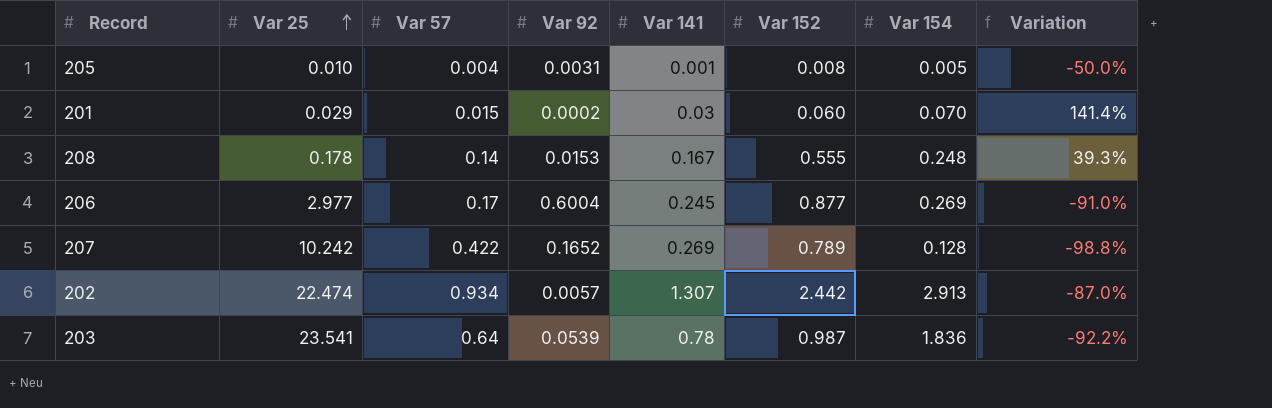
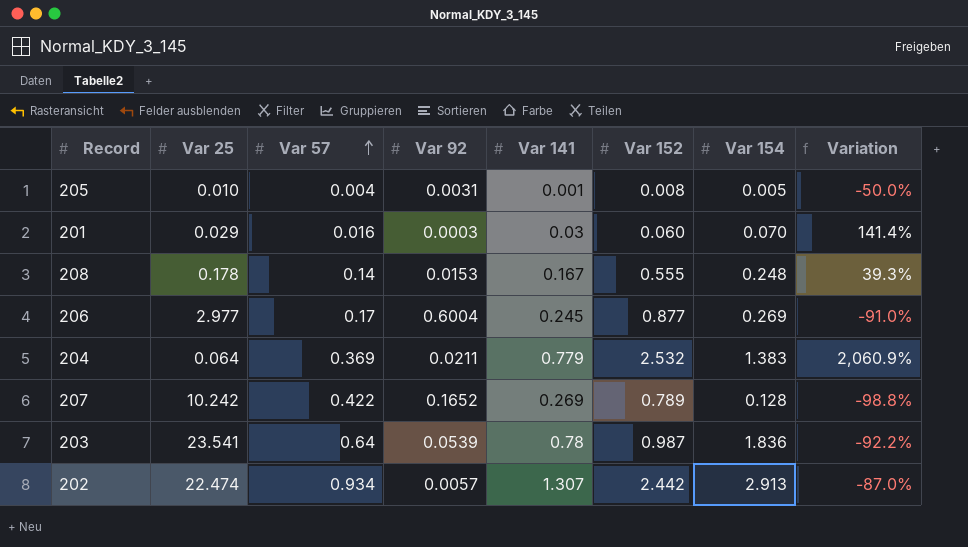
row order: Var 25 ascending -> Var 57 ascending
201 | Var 57: 0.015 -> 0.016
201 | Var 92: 0.0002 -> 0.0003
row 204: none -> 0.064 | 0.369 | 0.0211 | 0.779 | 2.532 | 1.383 | 2,060.9%

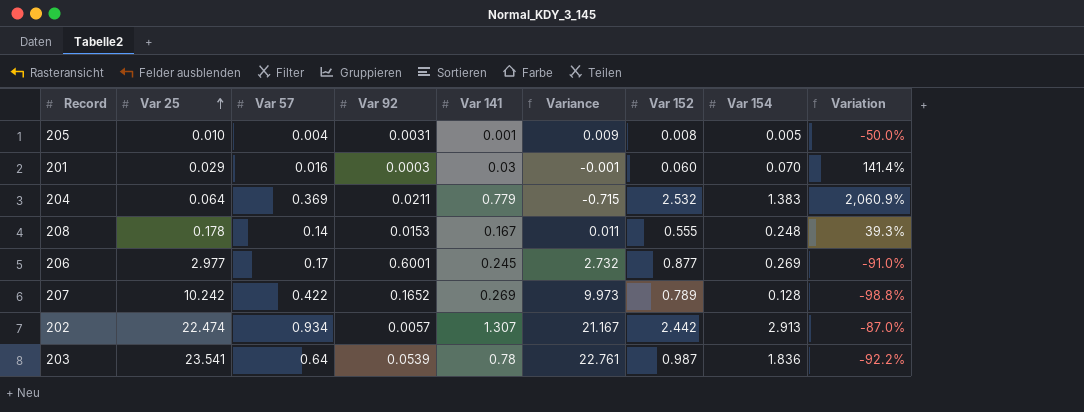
row order: Var 57 ascending -> Var 25 ascending
column Variance | formula: none -> [Var 25] - [Var 141]
206 | Var 92: 0.6004 -> 0.6001

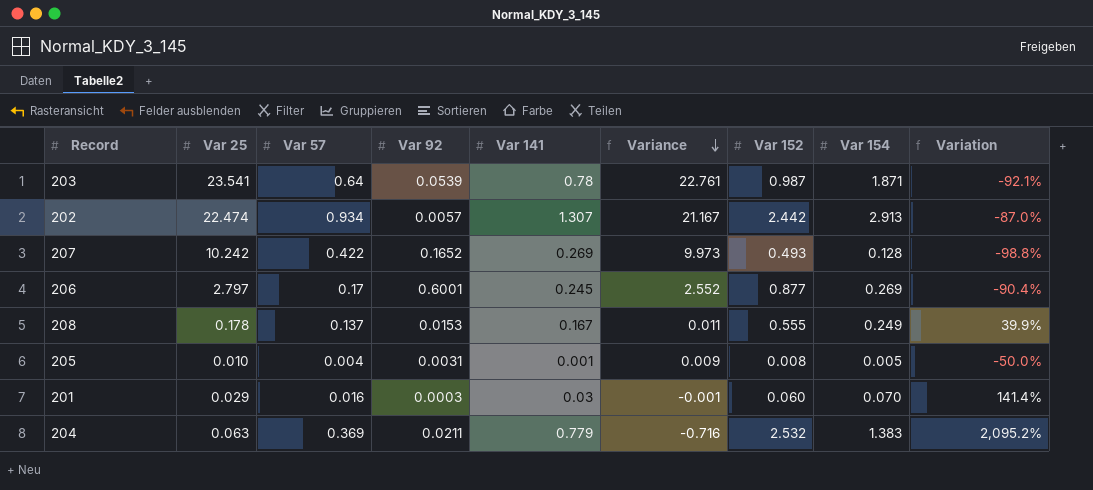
row order: Var 25 ascending -> Variance descending
203 | Var 154: 1.836 -> 1.871
203 | Variation: -92.2% -> -92.1%
207 | Var 152: 0.789 -> 0.493
206 | Var 25: 2.977 -> 2.797
206 | Variance: 2.732 -> 2.552
206 | Variation: -91.0% -> -90.4%
208 | Var 57: 0.14 -> 0.137
208 | Var 154: 0.248 -> 0.249
208 | Variation: 39.3% -> 39.9%
204 | Var 25: 0.064 -> 0.063
204 | Variance: -0.715 -> -0.716
204 | Variation: 2,060.9% -> 2,095.2%

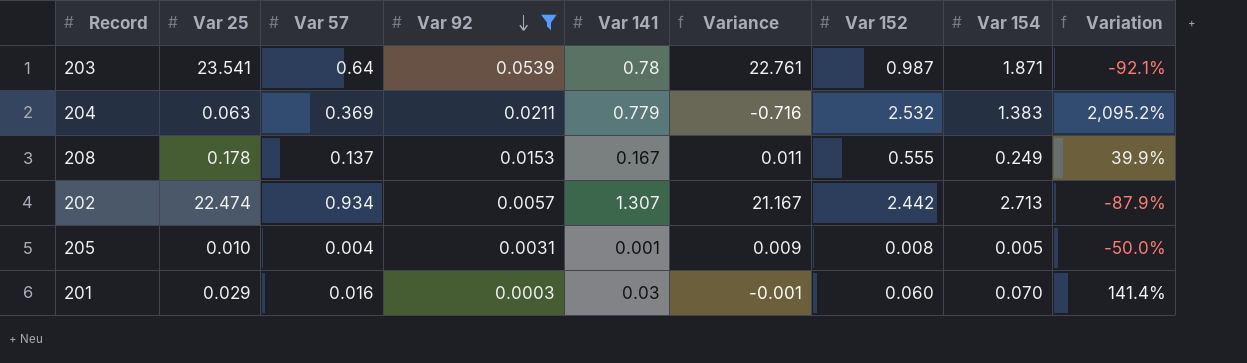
filter: none -> Var 92 <= 0.0539
row order: Variance descending -> Var 92 descending
202 | Var 154: 2.913 -> 2.713
202 | Variation: -87.0% -> -87.9%

